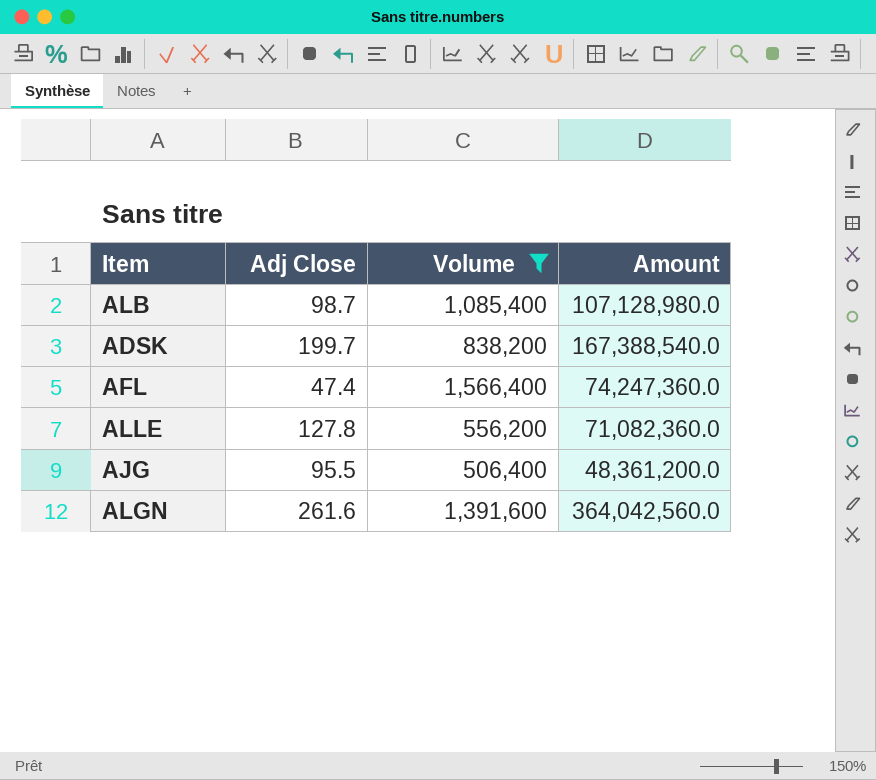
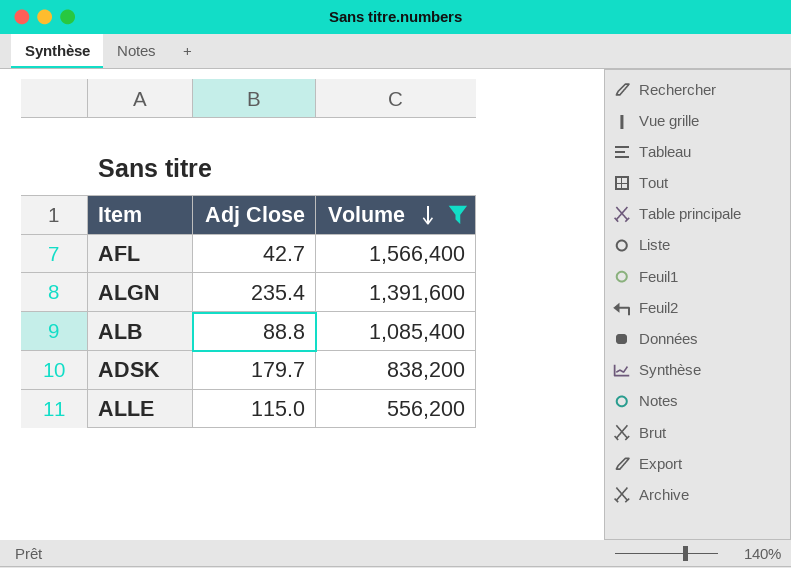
row order: none -> Volume descending
column Amount | formula: [Adj Close] * [Volume] -> none
row AJG: 95.5 | 506,400 | 48,361,200.0 -> none
AFL | Adj Close: 47.4 -> 42.7
ALGN | Adj Close: 261.6 -> 235.4
ALB | Adj Close: 98.7 -> 88.8
ADSK | Adj Close: 199.7 -> 179.7
ALLE | Adj Close: 127.8 -> 115.0

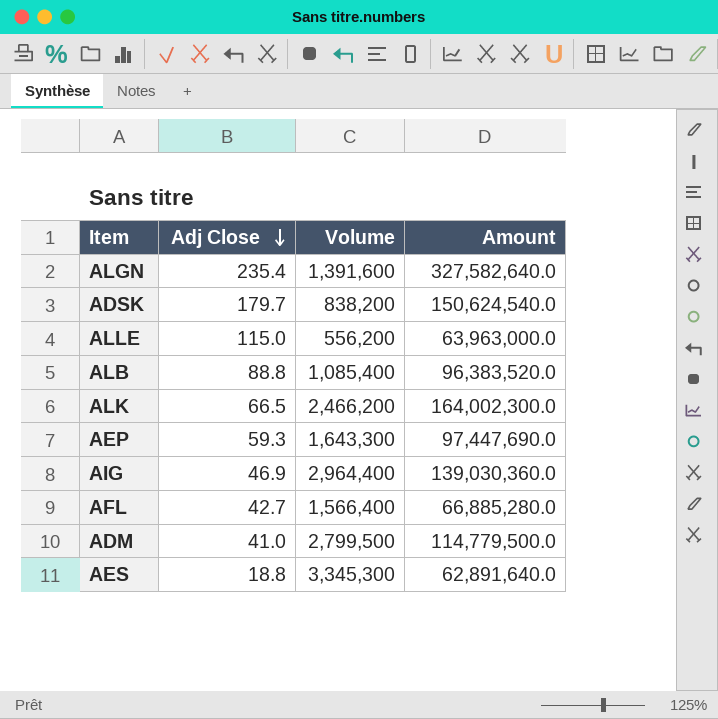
filter: Volume <= 1,566,400 -> none
row order: Volume descending -> Adj Close descending
column Amount | formula: none -> [Adj Close] * [Volume]

